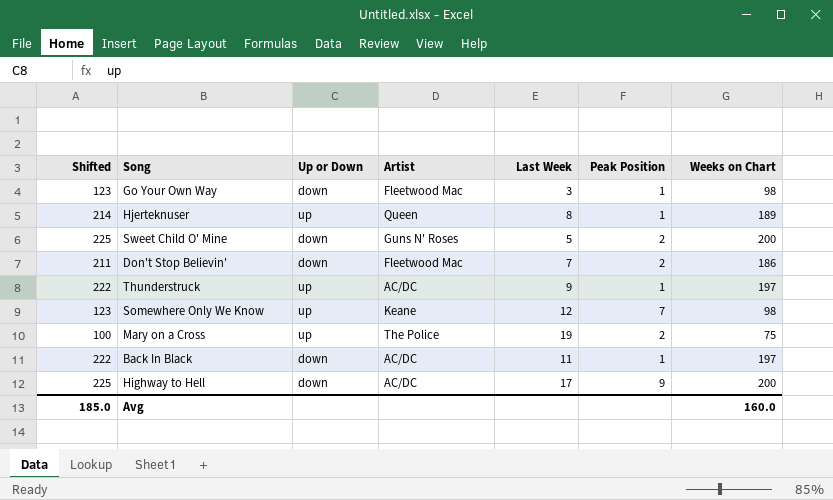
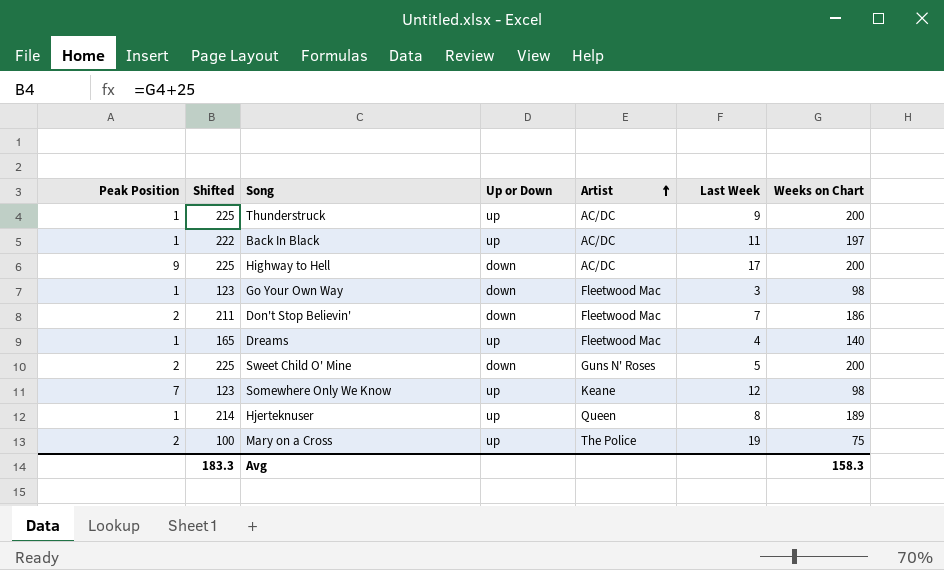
row order: none -> Artist ascending
column Peak Position | position: 6 -> 1
Thunderstruck | Shifted: 222 -> 225
Thunderstruck | Weeks on Chart: 197 -> 200
Back In Black | Up or Down: down -> up
row Dreams: none -> 1 | 165 | up | Fleetwood Mac | 4 | 140
Avg | Shifted: 185.0 -> 183.3
Avg | Weeks on Chart: 160.0 -> 158.3

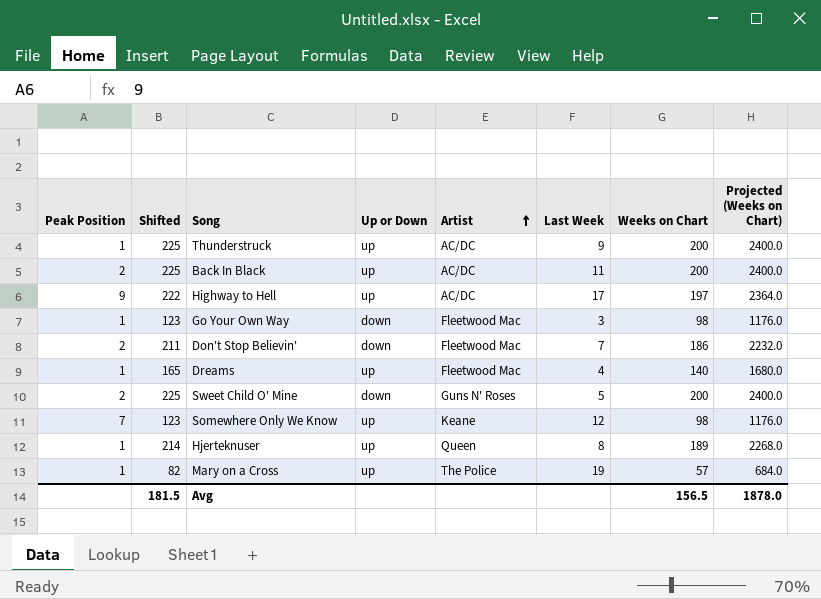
column Projected (Weeks on Chart) | formula: none -> [Weeks on Chart] * 12
Back In Black | Peak Position: 1 -> 2
Back In Black | Shifted: 222 -> 225
Back In Black | Weeks on Chart: 197 -> 200
Highway to Hell | Shifted: 225 -> 222
Highway to Hell | Up or Down: down -> up
Highway to Hell | Weeks on Chart: 200 -> 197
Mary on a Cross | Peak Position: 2 -> 1
Mary on a Cross | Shifted: 100 -> 82
Mary on a Cross | Weeks on Chart: 75 -> 57
Avg | Shifted: 183.3 -> 181.5
Avg | Weeks on Chart: 158.3 -> 156.5

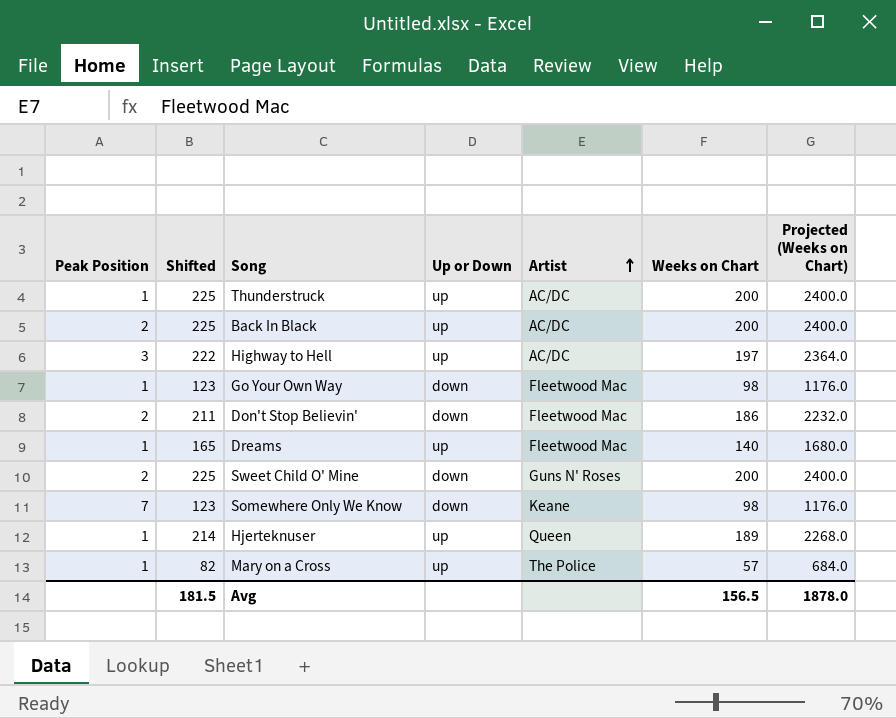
column Last Week | position: 6 -> none
Highway to Hell | Peak Position: 9 -> 3
Somewhere Only We Know | Up or Down: up -> down

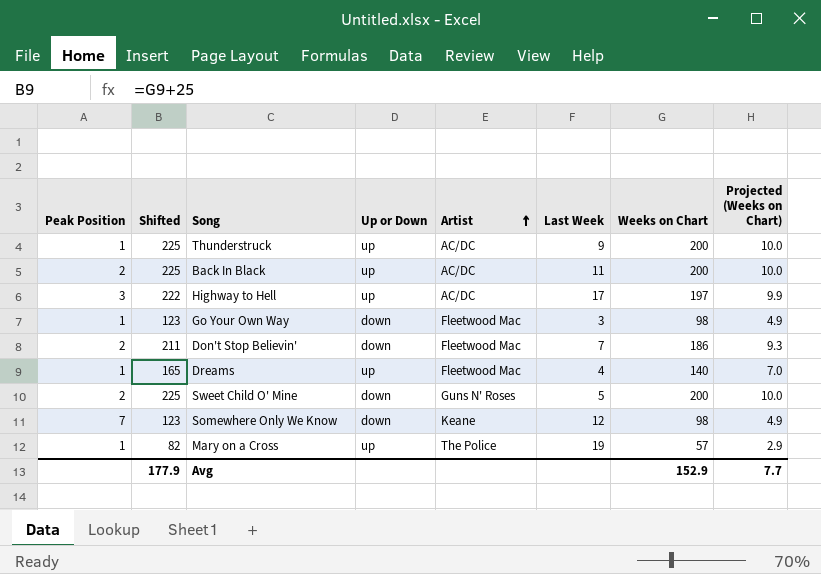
column Last Week | position: none -> 6
column Projected (Weeks on Chart) | formula: [Weeks on Chart] * 12 -> [Weeks on Chart] * 0.05
row Hjerteknuser: 1 | 214 | up | Queen | 189 | 2268.0 -> none
Avg | Shifted: 181.5 -> 177.9
Avg | Weeks on Chart: 156.5 -> 152.9
Avg | Projected (Weeks on Chart): 1878.0 -> 7.7

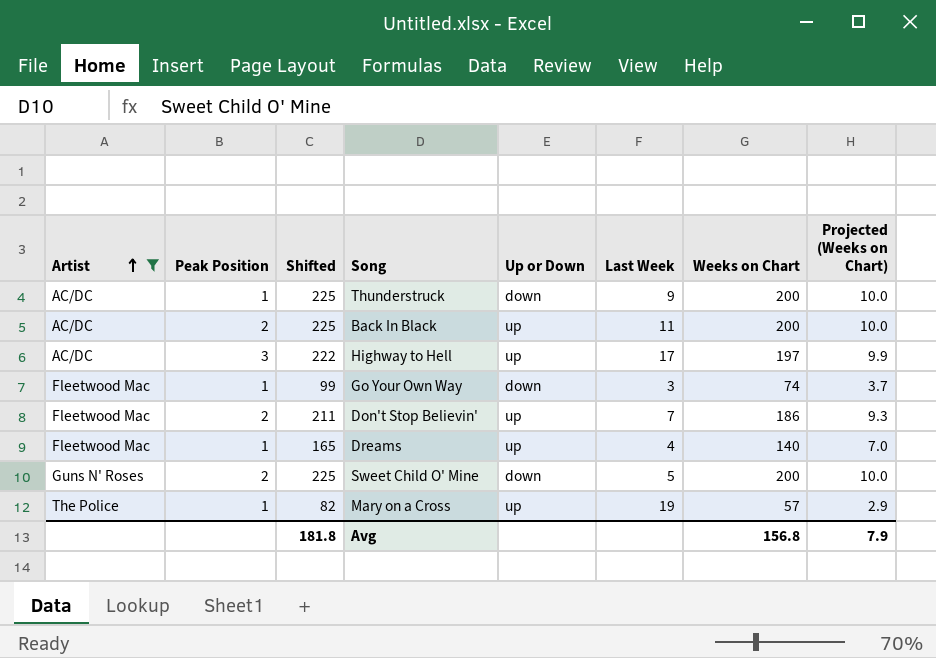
filter: none -> Artist != Keane
column Artist | position: 5 -> 1
Thunderstruck | Up or Down: up -> down
Go Your Own Way | Shifted: 123 -> 99
Go Your Own Way | Weeks on Chart: 98 -> 74
Go Your Own Way | Projected (Weeks on Chart): 4.9 -> 3.7
Don't Stop Believin' | Up or Down: down -> up
Avg | Shifted: 177.9 -> 181.8
Avg | Weeks on Chart: 152.9 -> 156.8
Avg | Projected (Weeks on Chart): 7.7 -> 7.9

